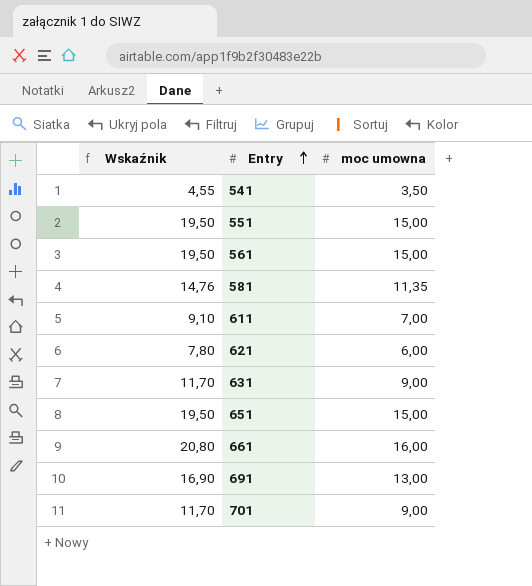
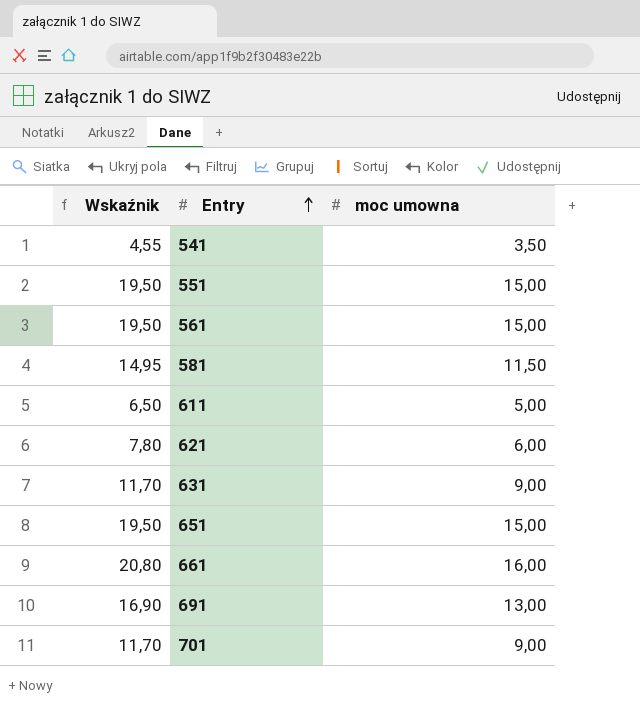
581 | Wskaźnik: 14,76 -> 14,95
581 | moc umowna: 11,35 -> 11,50
611 | Wskaźnik: 9,10 -> 6,50
611 | moc umowna: 7,00 -> 5,00

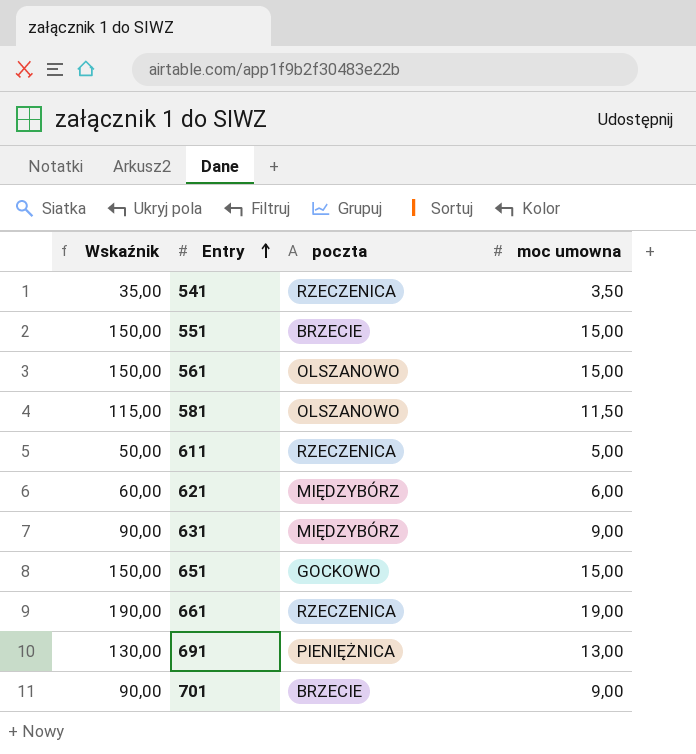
column Wskaźnik | formula: [moc umowna] * 1,3 -> [moc umowna] * 10
column poczta | position: none -> 3
661 | moc umowna: 16,00 -> 19,00

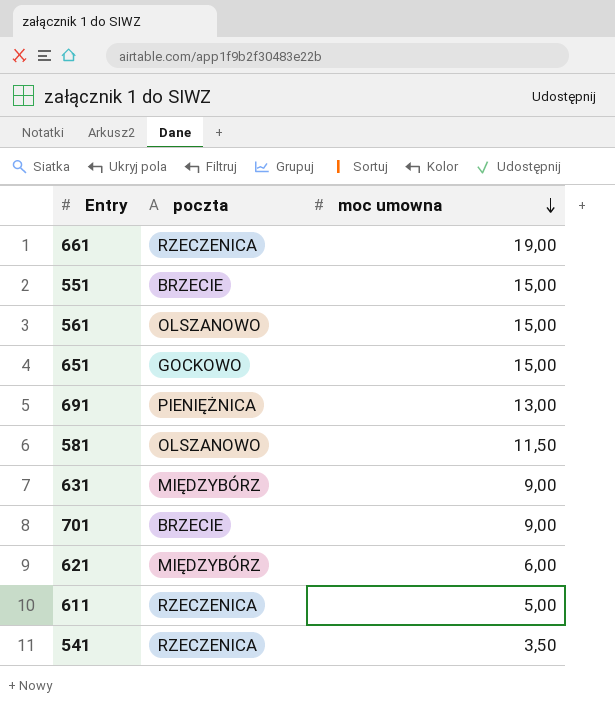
row order: Entry ascending -> moc umowna descending
column Wskaźnik | formula: [moc umowna] * 10 -> none

